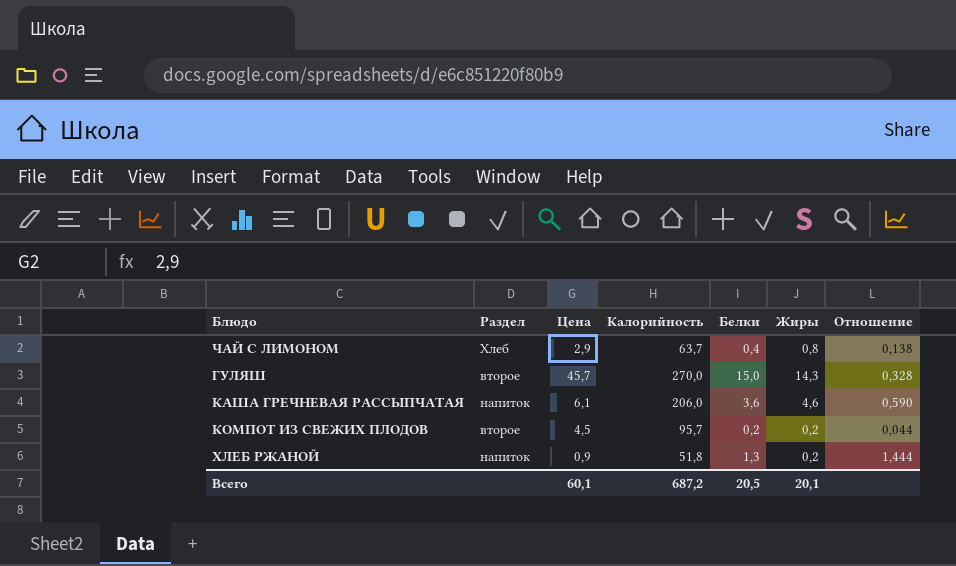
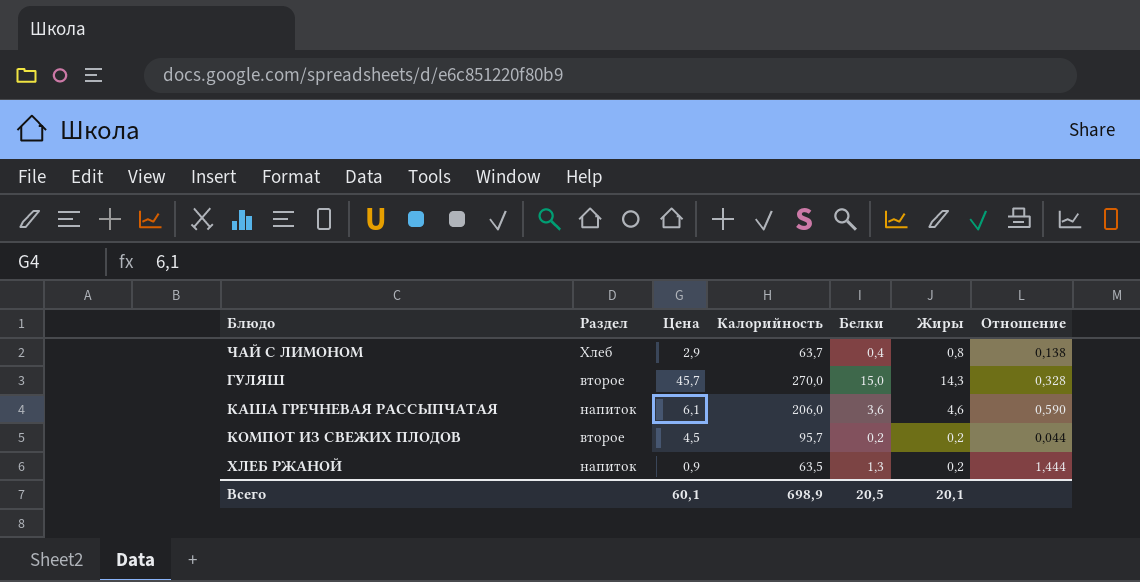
ХЛЕБ РЖАНОЙ | Калорийность: 51,8 -> 63,5
Всего | Калорийность: 687,2 -> 698,9

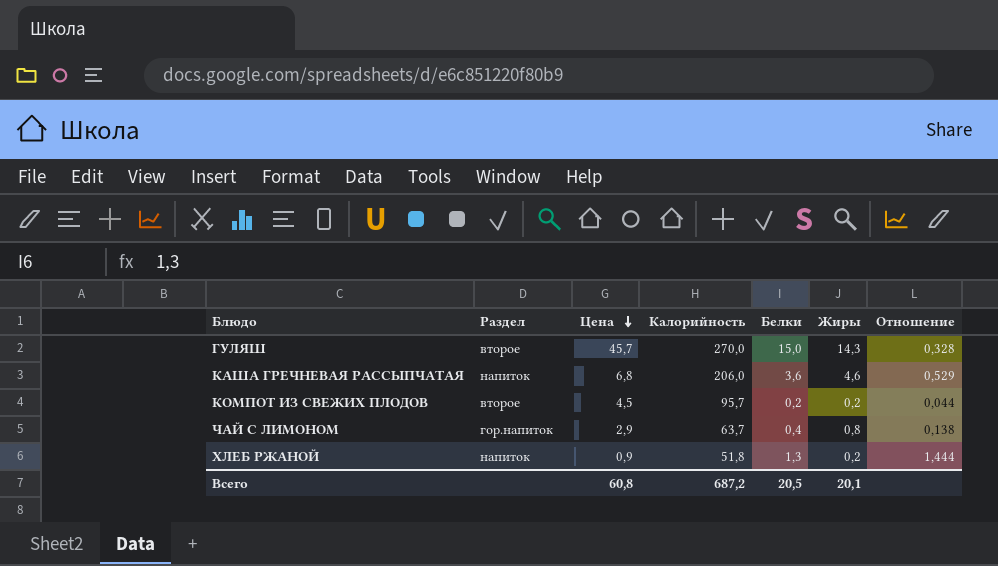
row order: none -> Цена descending
КАША ГРЕЧНЕВАЯ РАССЫПЧАТАЯ | Цена: 6,1 -> 6,8
КАША ГРЕЧНЕВАЯ РАССЫПЧАТАЯ | Отношение: 0,590 -> 0,529
ЧАЙ С ЛИМОНОМ | Раздел: Хлеб -> гор.напиток
ХЛЕБ РЖАНОЙ | Калорийность: 63,5 -> 51,8
Всего | Цена: 60,1 -> 60,8
Всего | Калорийность: 698,9 -> 687,2

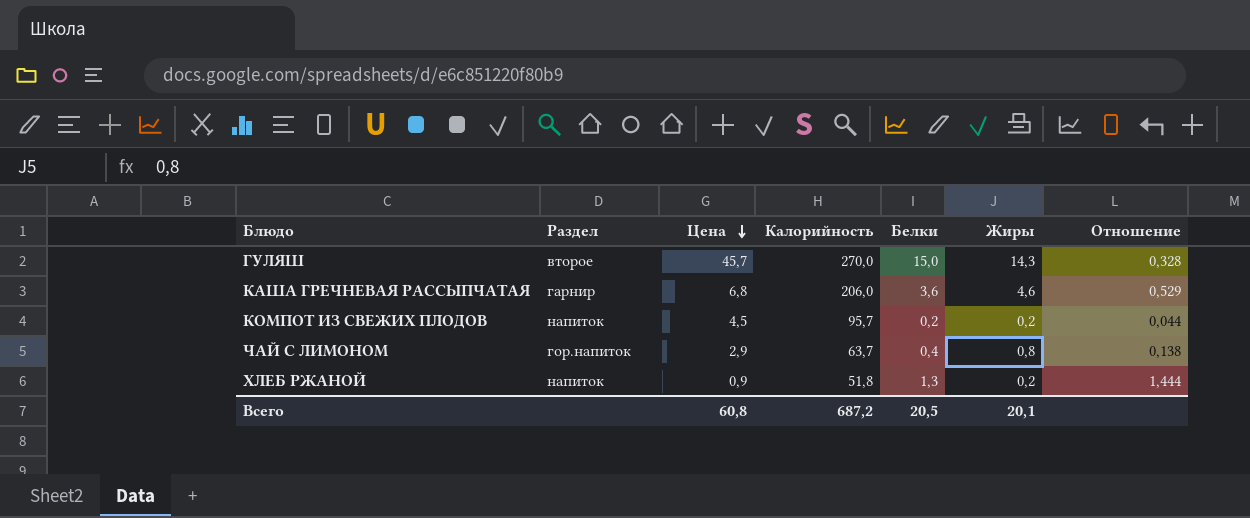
КАША ГРЕЧНЕВАЯ РАССЫПЧАТАЯ | Раздел: напиток -> гарнир
КОМПОТ ИЗ СВЕЖИХ ПЛОДОВ | Раздел: второе -> напиток

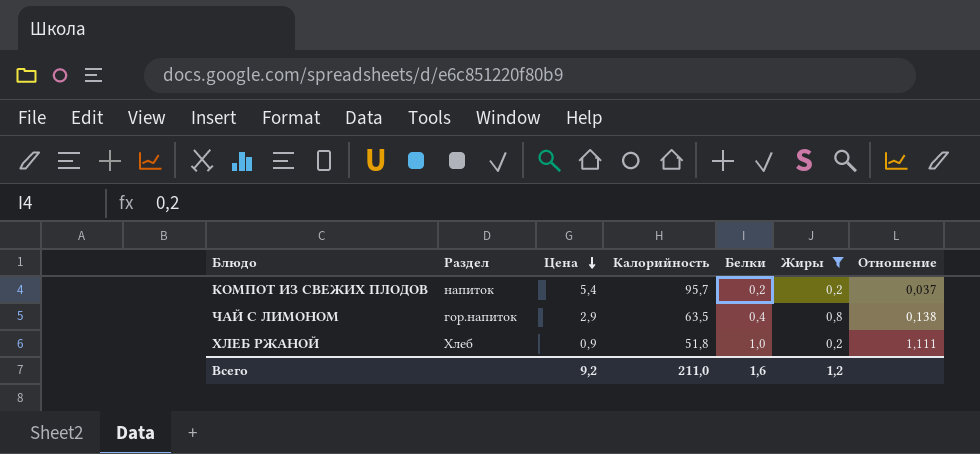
filter: none -> Жиры <= 0,8
КОМПОТ ИЗ СВЕЖИХ ПЛОДОВ | Цена: 4,5 -> 5,4
КОМПОТ ИЗ СВЕЖИХ ПЛОДОВ | Отношение: 0,044 -> 0,037
ЧАЙ С ЛИМОНОМ | Калорийность: 63,7 -> 63,5
ХЛЕБ РЖАНОЙ | Раздел: напиток -> Хлеб
ХЛЕБ РЖАНОЙ | Белки: 1,3 -> 1,0
ХЛЕБ РЖАНОЙ | Отношение: 1,444 -> 1,111
Всего | Цена: 60,8 -> 9,2
Всего | Калорийность: 687,2 -> 211,0
Всего | Белки: 20,5 -> 1,6
Всего | Жиры: 20,1 -> 1,2

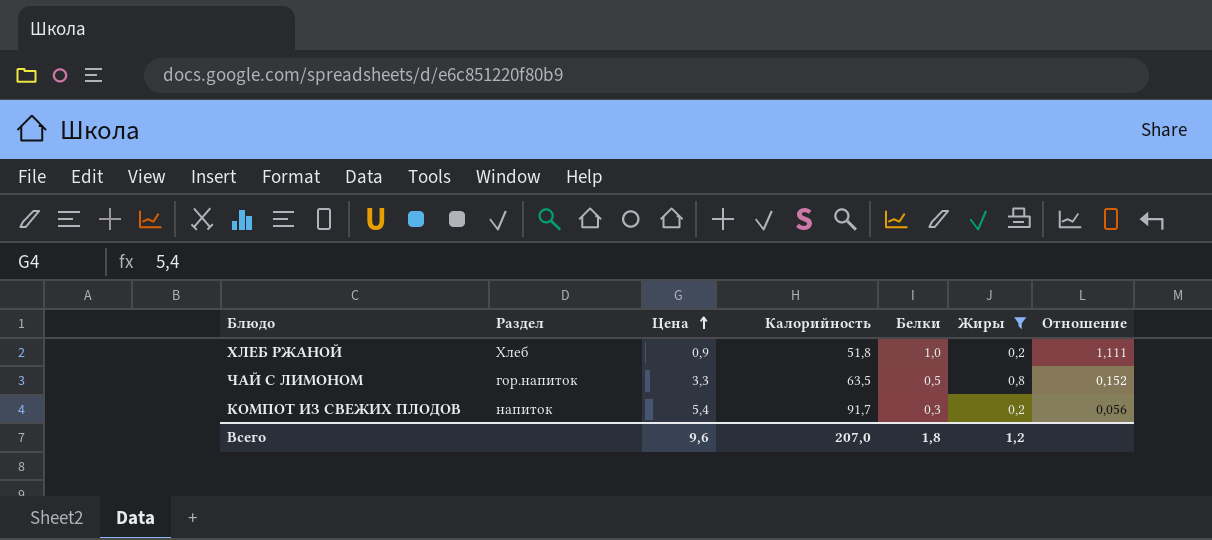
row order: Цена descending -> Цена ascending
ЧАЙ С ЛИМОНОМ | Цена: 2,9 -> 3,3
ЧАЙ С ЛИМОНОМ | Белки: 0,4 -> 0,5
ЧАЙ С ЛИМОНОМ | Отношение: 0,138 -> 0,152
КОМПОТ ИЗ СВЕЖИХ ПЛОДОВ | Калорийность: 95,7 -> 91,7
КОМПОТ ИЗ СВЕЖИХ ПЛОДОВ | Белки: 0,2 -> 0,3
КОМПОТ ИЗ СВЕЖИХ ПЛОДОВ | Отношение: 0,037 -> 0,056
Всего | Цена: 9,2 -> 9,6
Всего | Калорийность: 211,0 -> 207,0
Всего | Белки: 1,6 -> 1,8

